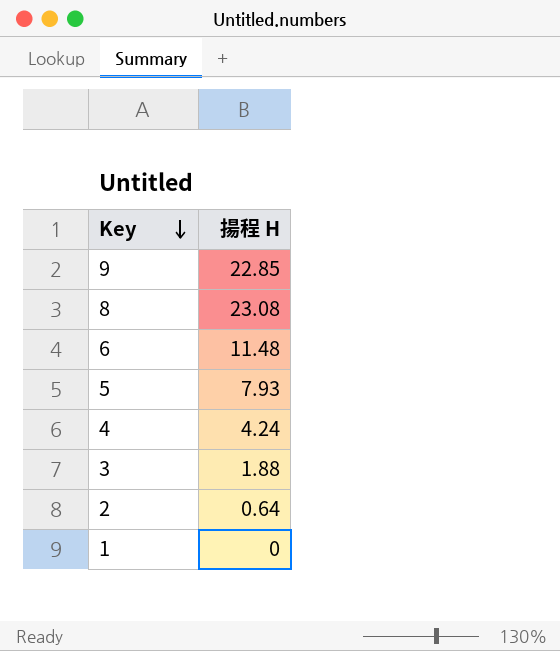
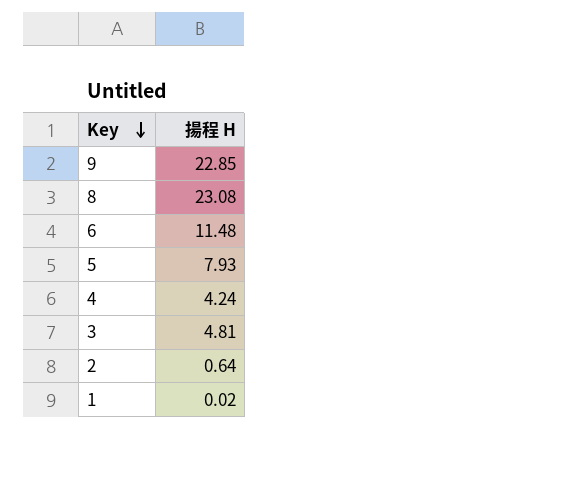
3 | 揚程 H: 1.88 -> 4.81
1 | 揚程 H: 0 -> 0.02

